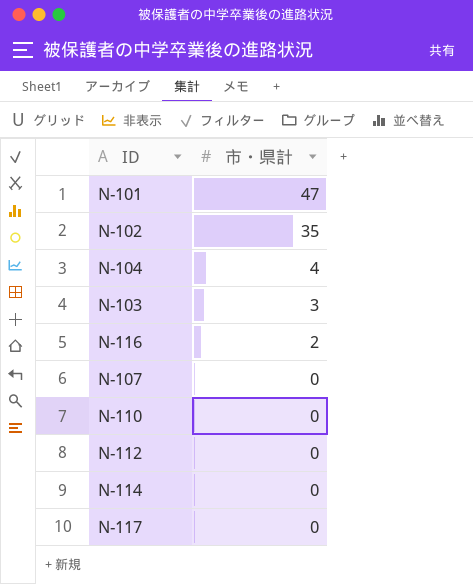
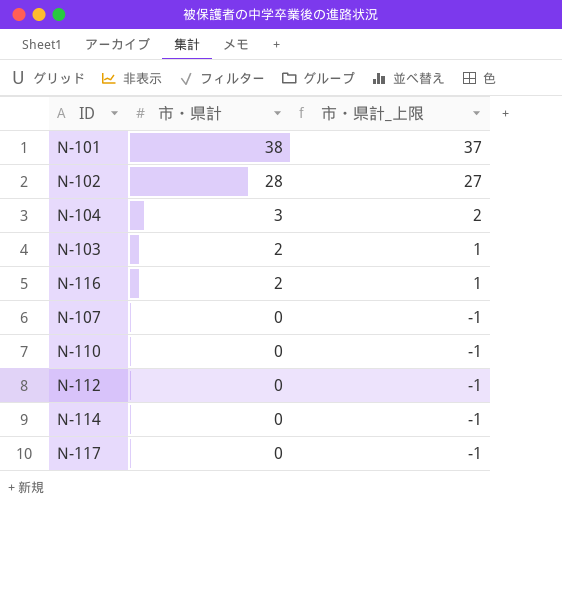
column 市・県計_上限 | formula: none -> [市・県計] - 1
N-101 | 市・県計: 47 -> 38
N-102 | 市・県計: 35 -> 28
N-104 | 市・県計: 4 -> 3
N-103 | 市・県計: 3 -> 2

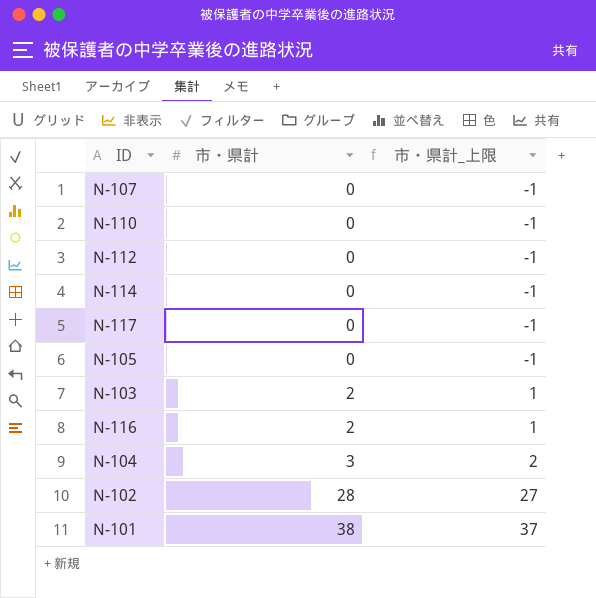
row order: 市・県計 descending -> 市・県計 ascending
row N-105: none -> 0 | -1

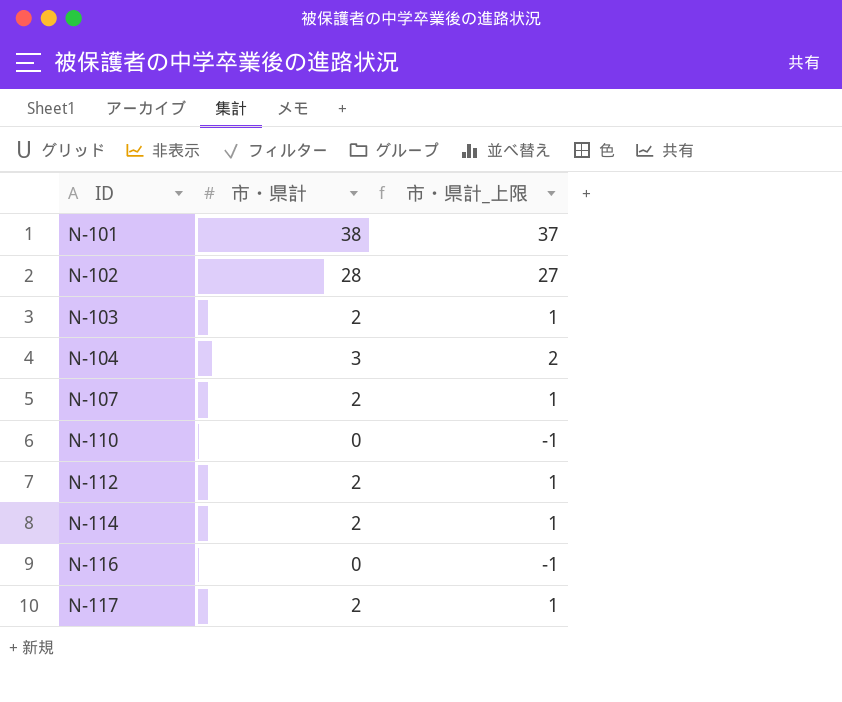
row order: 市・県計 ascending -> ID ascending
row N-105: 0 | -1 -> none
N-107 | 市・県計: 0 -> 2
N-107 | 市・県計_上限: -1 -> 1
N-112 | 市・県計: 0 -> 2
N-112 | 市・県計_上限: -1 -> 1
N-114 | 市・県計: 0 -> 2
N-114 | 市・県計_上限: -1 -> 1
N-116 | 市・県計: 2 -> 0
N-116 | 市・県計_上限: 1 -> -1
N-117 | 市・県計: 0 -> 2
N-117 | 市・県計_上限: -1 -> 1

